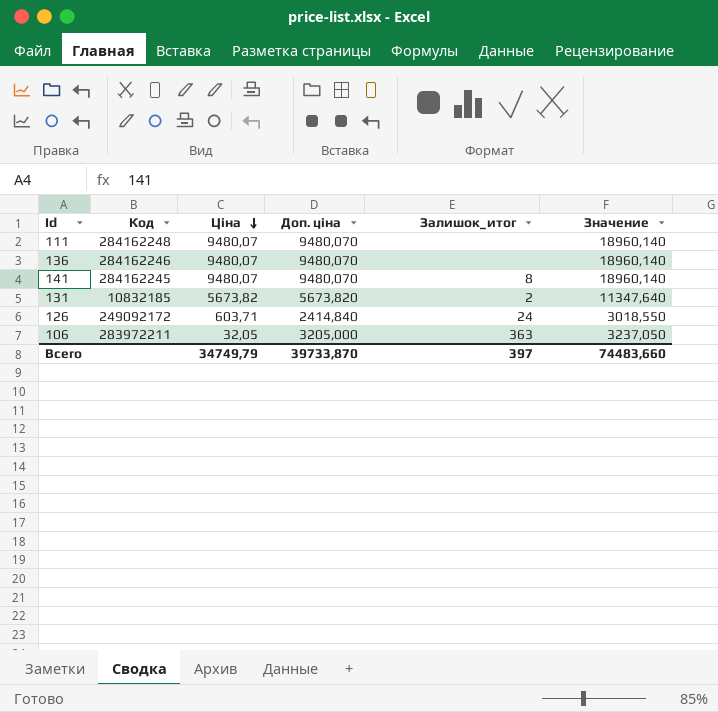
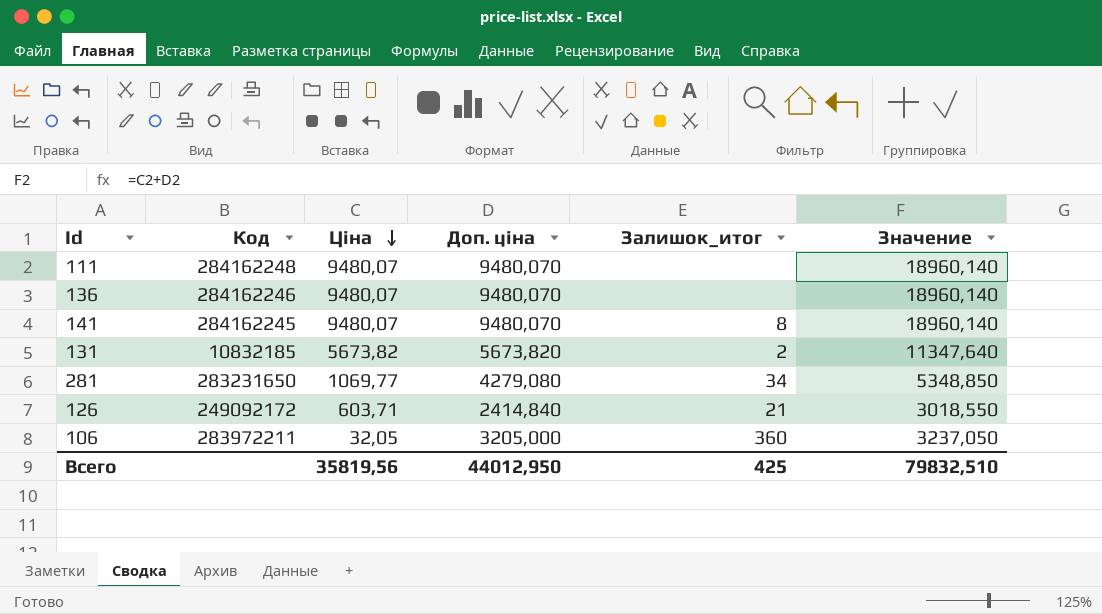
row 281: none -> 283231650 | 1069,77 | 4279,080 | 34 | 5348,850
126 | Залишок_итог: 24 -> 21
106 | Залишок_итог: 363 -> 360
Всего | Ціна: 34749,79 -> 35819,56
Всего | Доп. ціна: 39733,870 -> 44012,950
Всего | Залишок_итог: 397 -> 425
Всего | Значение: 74483,660 -> 79832,510

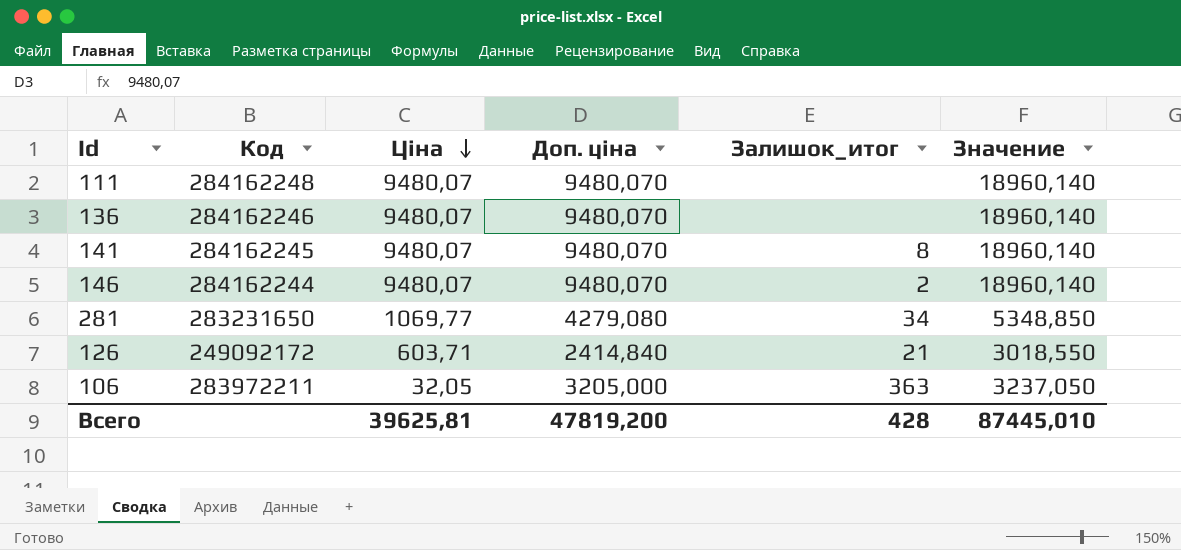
row 131: 10832185 | 5673,82 | 5673,820 | 2 | 11347,640 -> none
row 146: none -> 284162244 | 9480,07 | 9480,070 | 2 | 18960,140
106 | Залишок_итог: 360 -> 363
Всего | Ціна: 35819,56 -> 39625,81
Всего | Доп. ціна: 44012,950 -> 47819,200
Всего | Залишок_итог: 425 -> 428
Всего | Значение: 79832,510 -> 87445,010

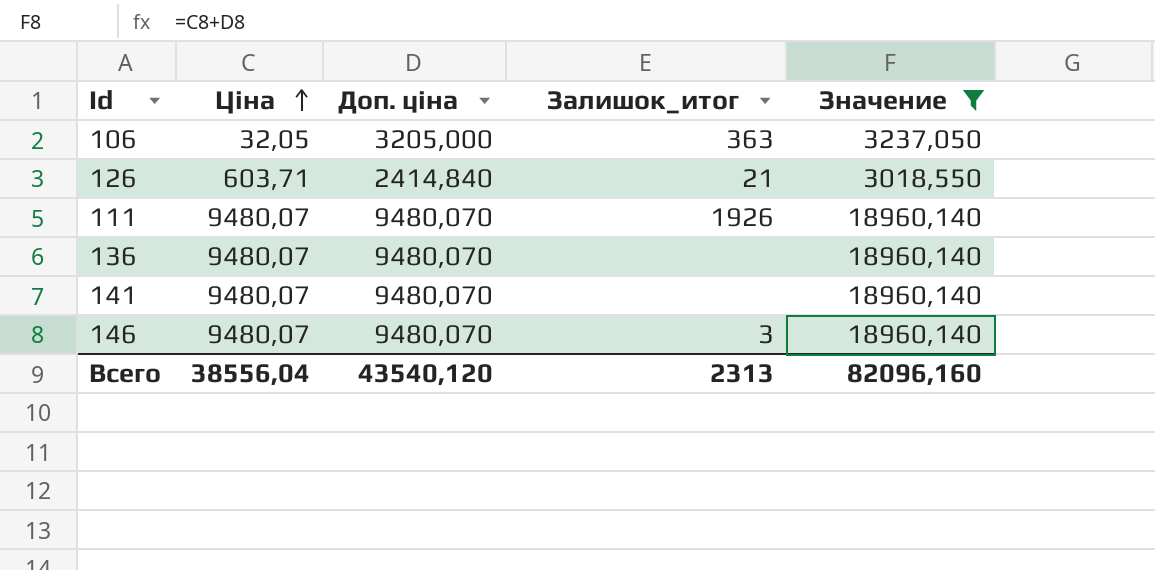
filter: none -> Значение != 5348,850
row order: Ціна descending -> Ціна ascending
column Код | position: 2 -> none
111 | Залишок_итог: none -> 1926
141 | Залишок_итог: 8 -> none
146 | Залишок_итог: 2 -> 3
Всего | Ціна: 39625,81 -> 38556,04
Всего | Доп. ціна: 47819,200 -> 43540,120
Всего | Залишок_итог: 428 -> 2313
Всего | Значение: 87445,010 -> 82096,160

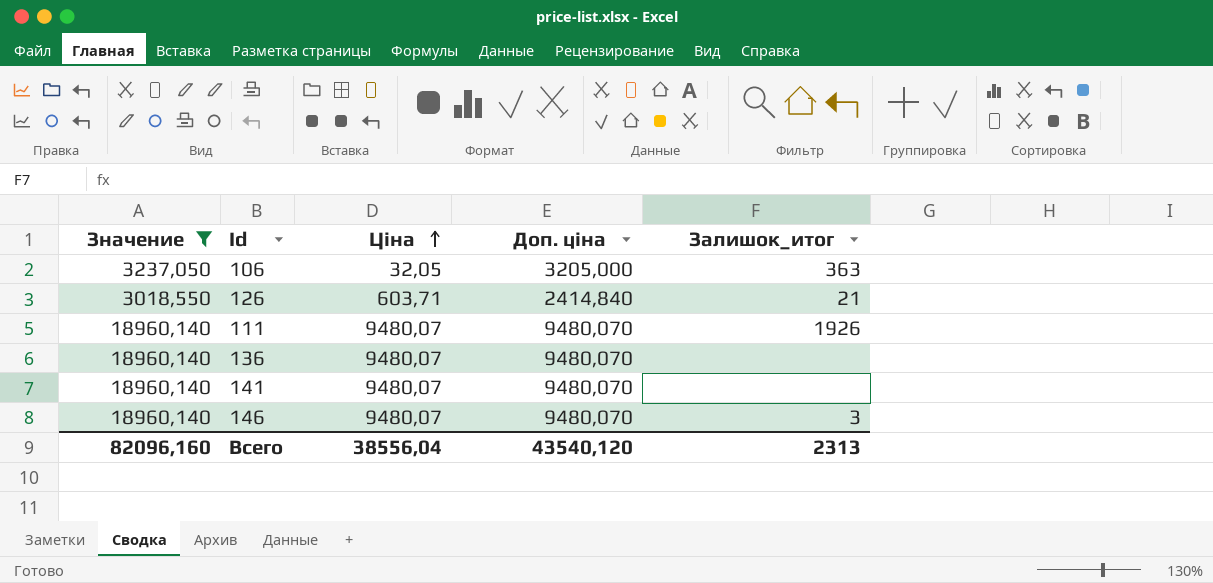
column Значение | position: 5 -> 1

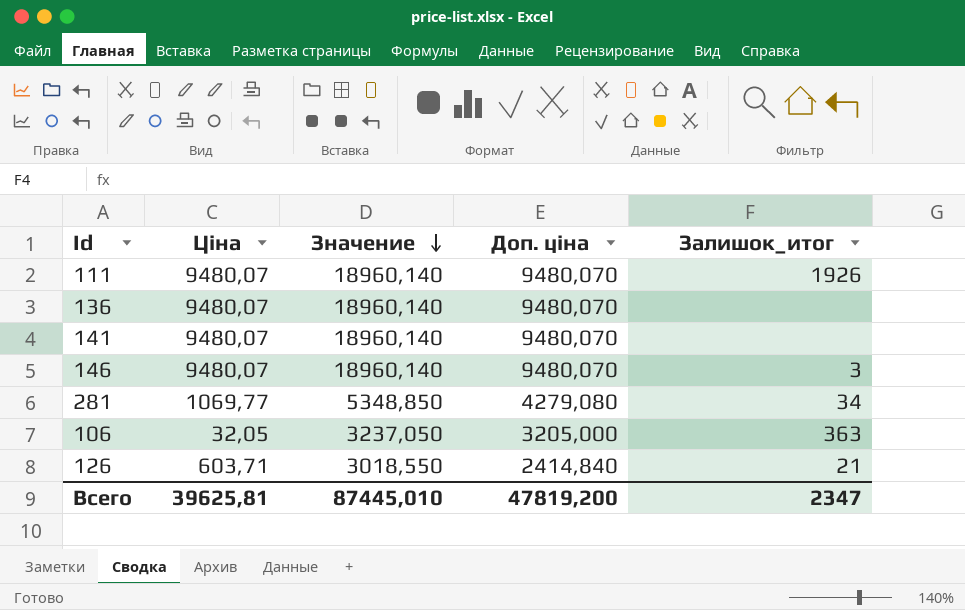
filter: Значение != 5348,850 -> none
row order: Ціна ascending -> Значение descending
column Значение | position: 1 -> 3
Всего | Ціна: 38556,04 -> 39625,81
Всего | Значение: 82096,160 -> 87445,010
Всего | Доп. ціна: 43540,120 -> 47819,200
Всего | Залишок_итог: 2313 -> 2347

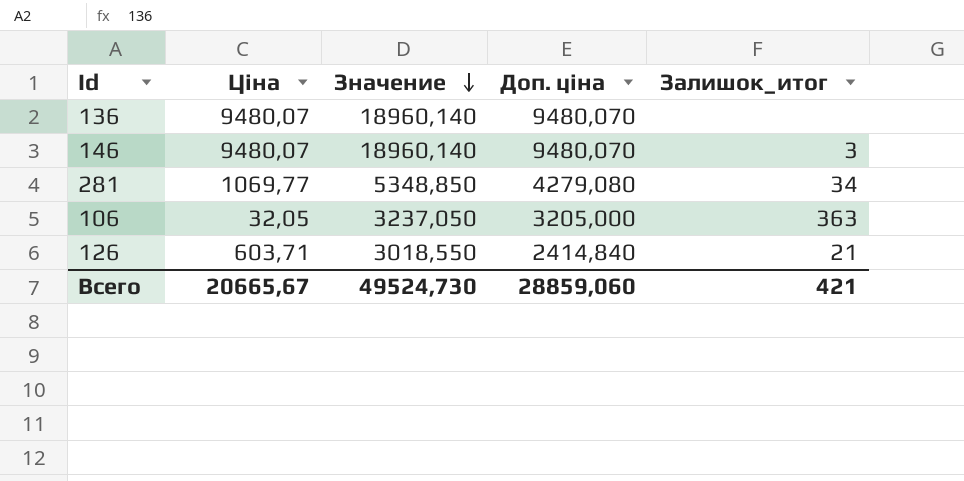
row 111: 9480,07 | 18960,140 | 9480,070 | 1926 -> none
row 141: 9480,07 | 18960,140 | 9480,070 | none -> none
Всего | Ціна: 39625,81 -> 20665,67
Всего | Значение: 87445,010 -> 49524,730
Всего | Доп. ціна: 47819,200 -> 28859,060
Всего | Залишок_итог: 2347 -> 421

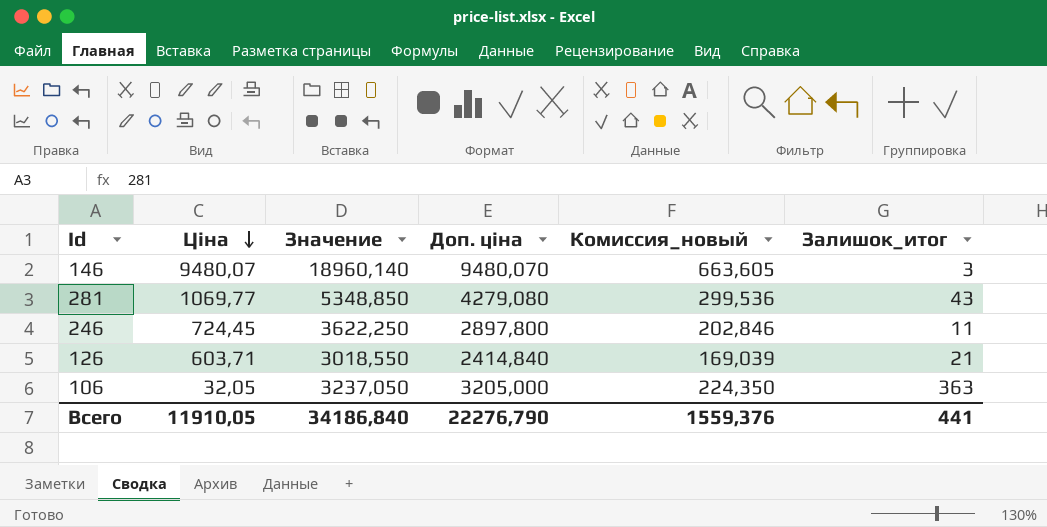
row order: Значение descending -> Ціна descending
column Комиссия_новый | formula: none -> [Доп. ціна] * 0,07
row 136: 9480,07 | 18960,140 | 9480,070 | none -> none
281 | Залишок_итог: 34 -> 43
row 246: none -> 724,45 | 3622,250 | 2897,800 | 202,846 | 11
Всего | Ціна: 20665,67 -> 11910,05
Всего | Значение: 49524,730 -> 34186,840
Всего | Доп. ціна: 28859,060 -> 22276,790
Всего | Залишок_итог: 421 -> 441

